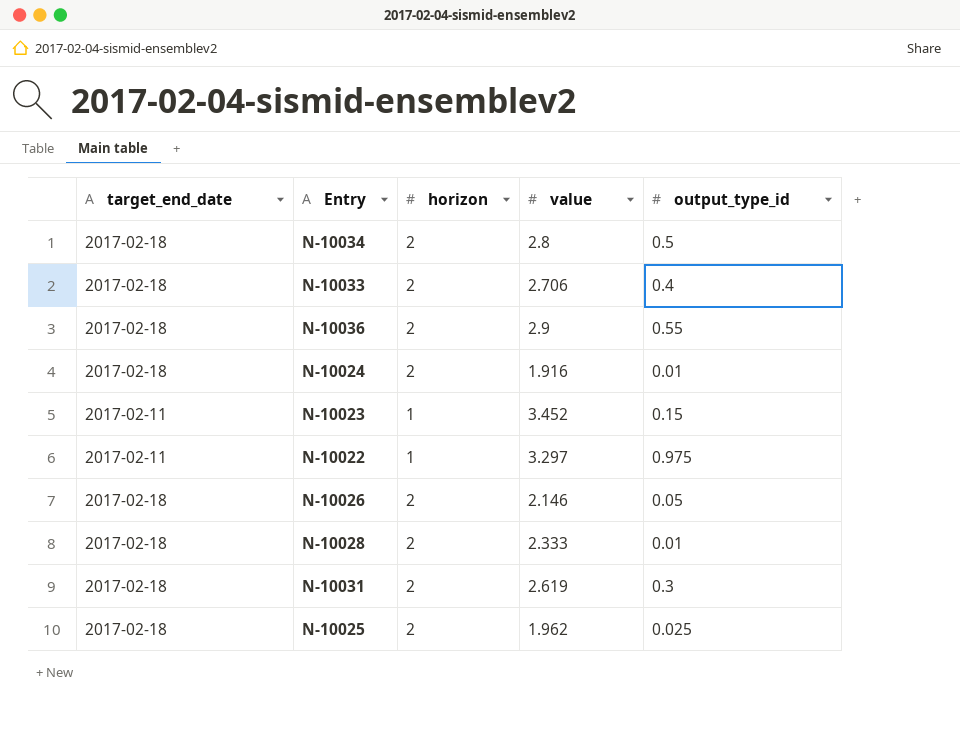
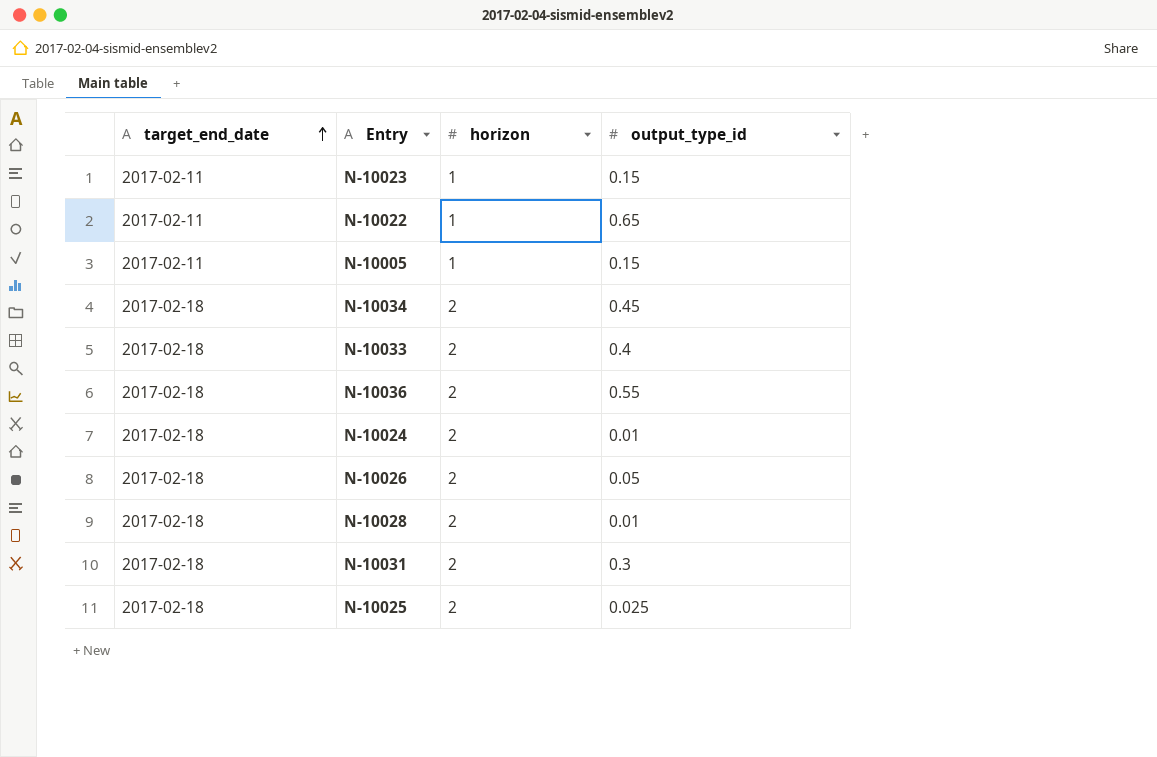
row order: none -> target_end_date ascending
column value | position: 4 -> none
N-10022 | output_type_id: 0.975 -> 0.65
row N-10005: none -> 2017-02-11 | 1 | 0.15
N-10034 | output_type_id: 0.5 -> 0.45

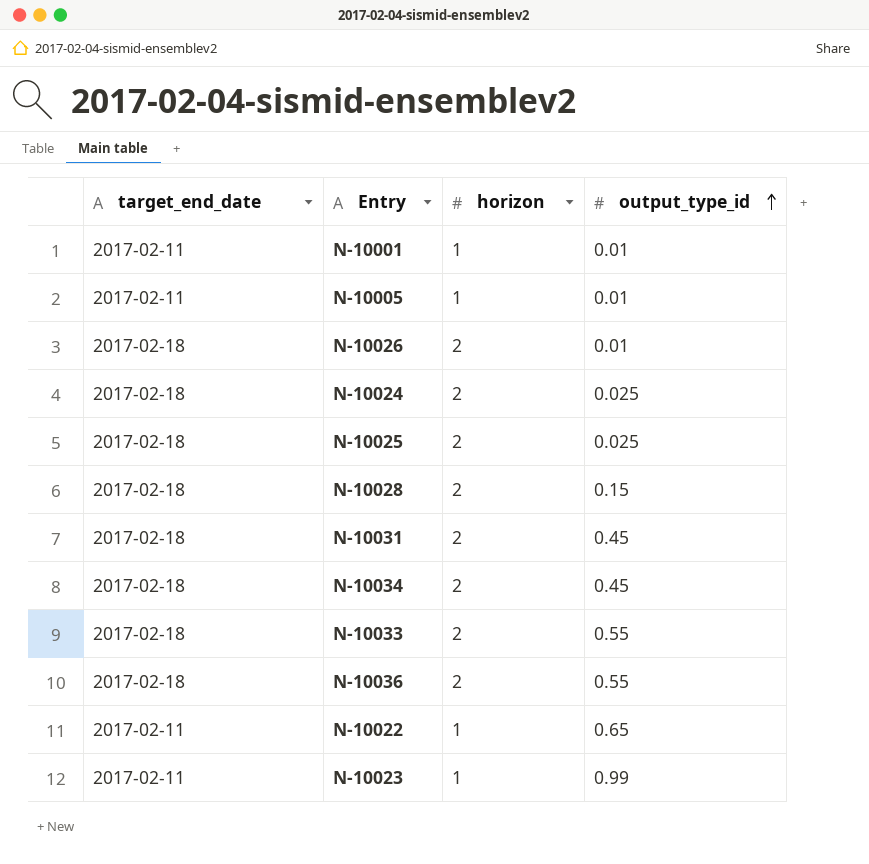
row order: target_end_date ascending -> output_type_id ascending
row N-10001: none -> 2017-02-11 | 1 | 0.01
N-10005 | output_type_id: 0.15 -> 0.01
N-10026 | output_type_id: 0.05 -> 0.01
N-10024 | output_type_id: 0.01 -> 0.025
N-10028 | output_type_id: 0.01 -> 0.15
N-10031 | output_type_id: 0.3 -> 0.45
N-10033 | output_type_id: 0.4 -> 0.55
N-10023 | output_type_id: 0.15 -> 0.99

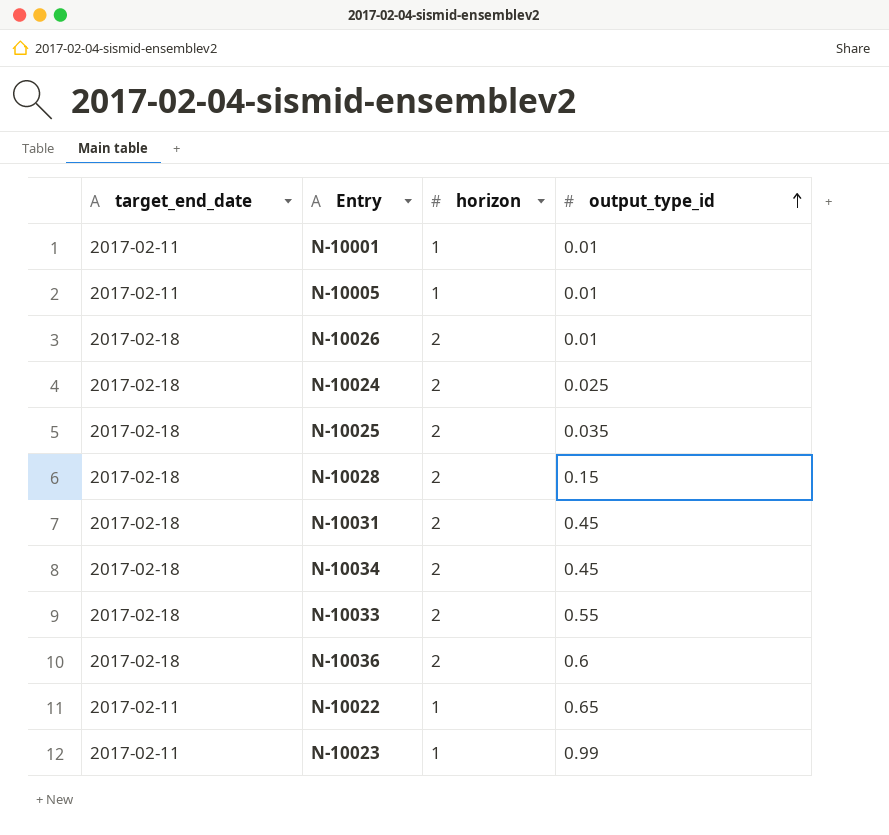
N-10025 | output_type_id: 0.025 -> 0.035
N-10036 | output_type_id: 0.55 -> 0.6

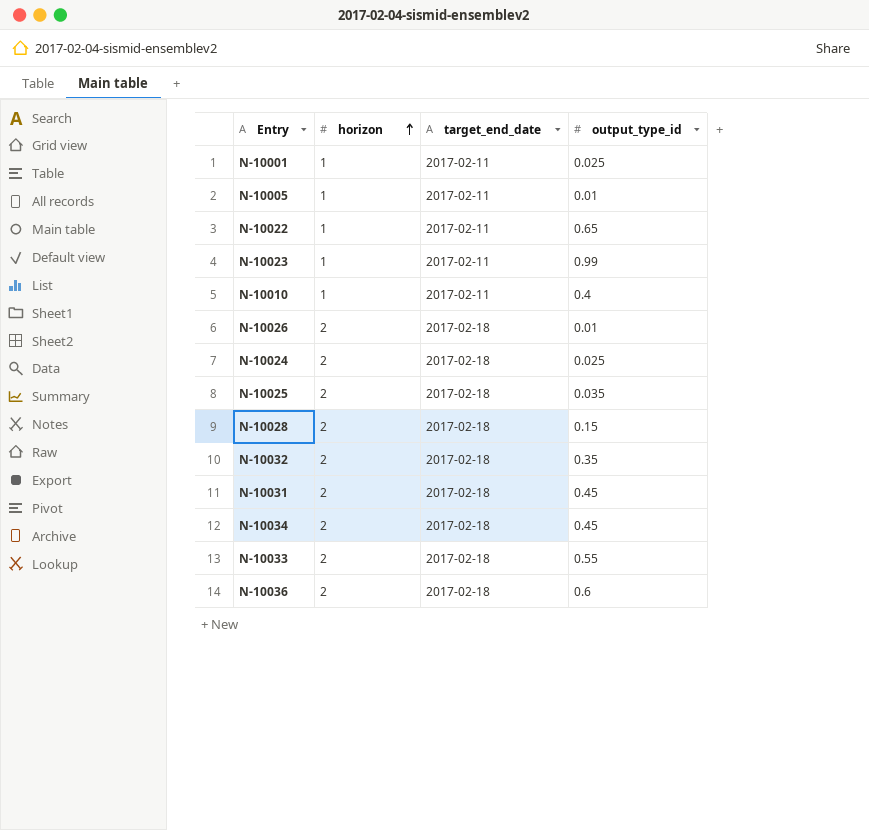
row order: output_type_id ascending -> horizon ascending
column target_end_date | position: 1 -> 3
N-10001 | output_type_id: 0.01 -> 0.025
row N-10010: none -> 1 | 2017-02-11 | 0.4
row N-10032: none -> 2 | 2017-02-18 | 0.35

